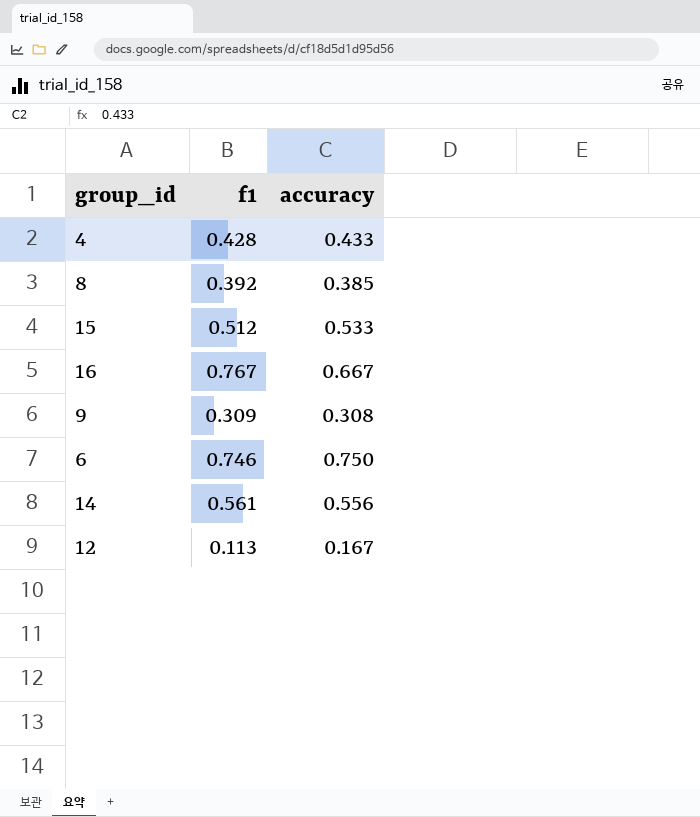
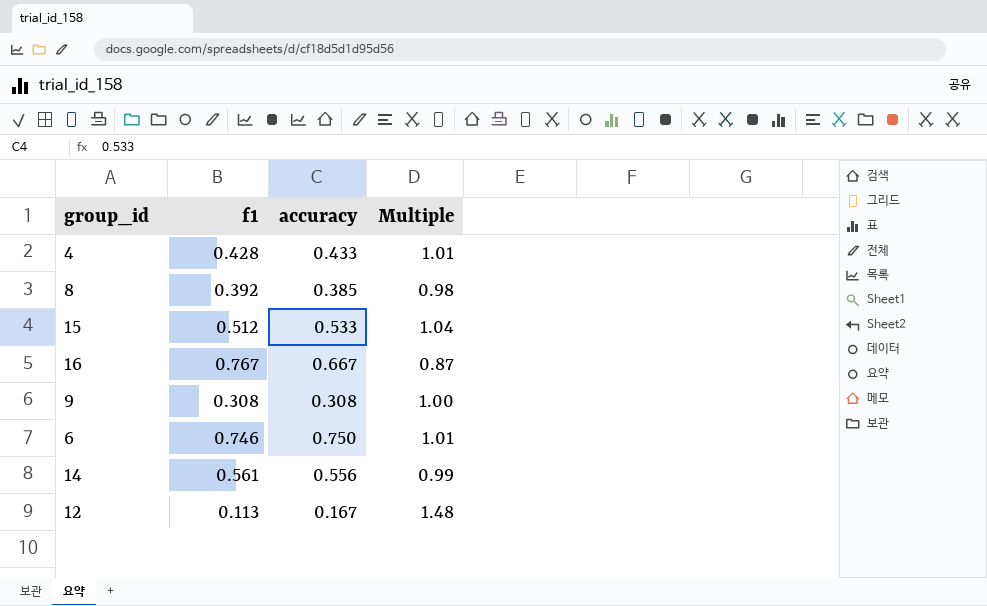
column Multiple | formula: none -> [accuracy] / [f1]
9 | f1: 0.309 -> 0.308

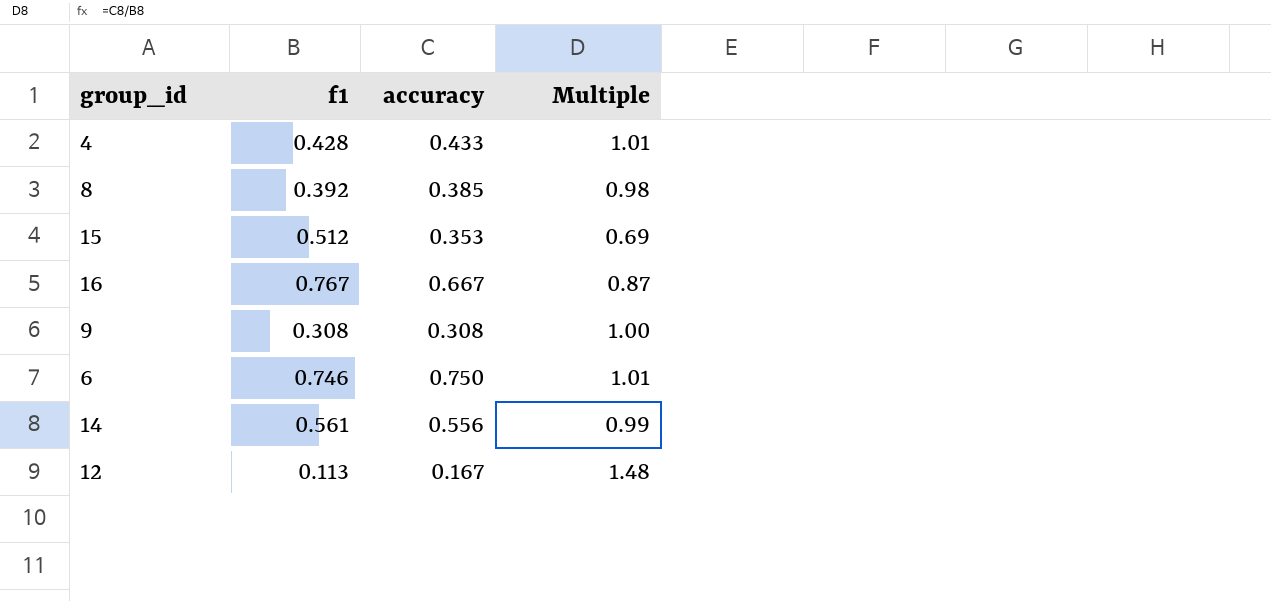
15 | accuracy: 0.533 -> 0.353
15 | Multiple: 1.04 -> 0.69

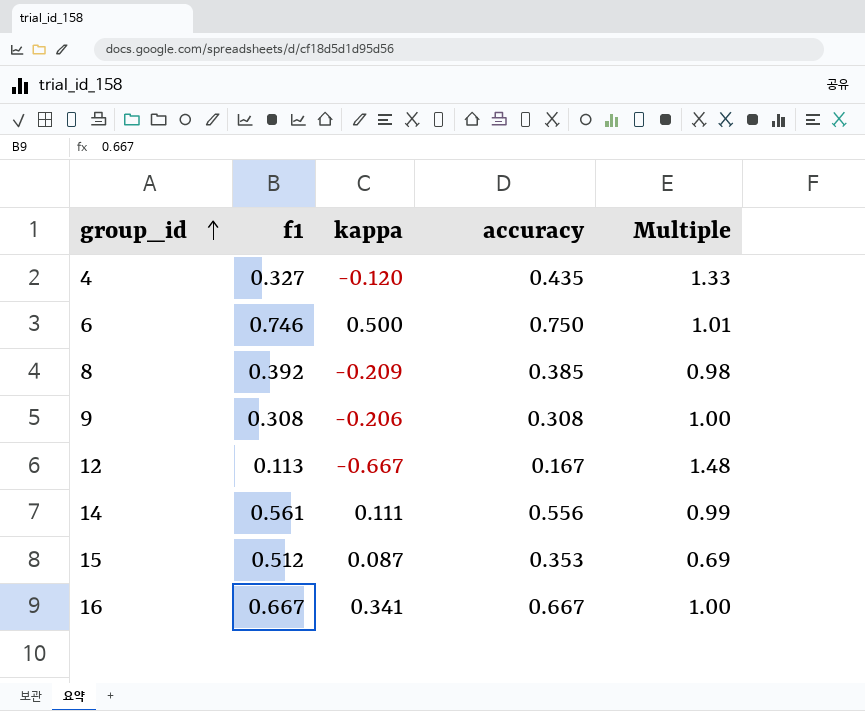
row order: none -> group_id ascending
column kappa | position: none -> 3
4 | f1: 0.428 -> 0.327
4 | accuracy: 0.433 -> 0.435
4 | Multiple: 1.01 -> 1.33
16 | f1: 0.767 -> 0.667
16 | Multiple: 0.87 -> 1.00

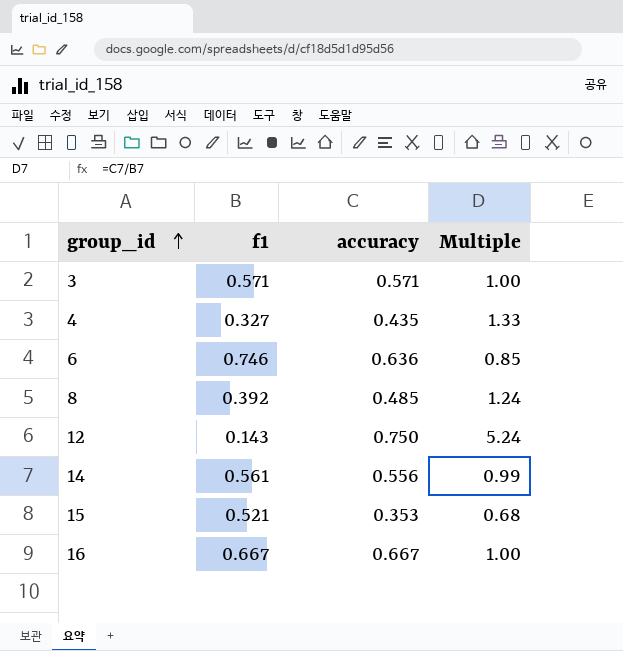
column kappa | position: 3 -> none
row 9: 0.308 | -0.206 | 0.308 | 1.00 -> none
row 3: none -> 0.571 | 0.571 | 1.00
6 | accuracy: 0.750 -> 0.636
6 | Multiple: 1.01 -> 0.85
8 | accuracy: 0.385 -> 0.485
8 | Multiple: 0.98 -> 1.24
12 | f1: 0.113 -> 0.143
12 | accuracy: 0.167 -> 0.750
12 | Multiple: 1.48 -> 5.24
15 | f1: 0.512 -> 0.521
15 | Multiple: 0.69 -> 0.68

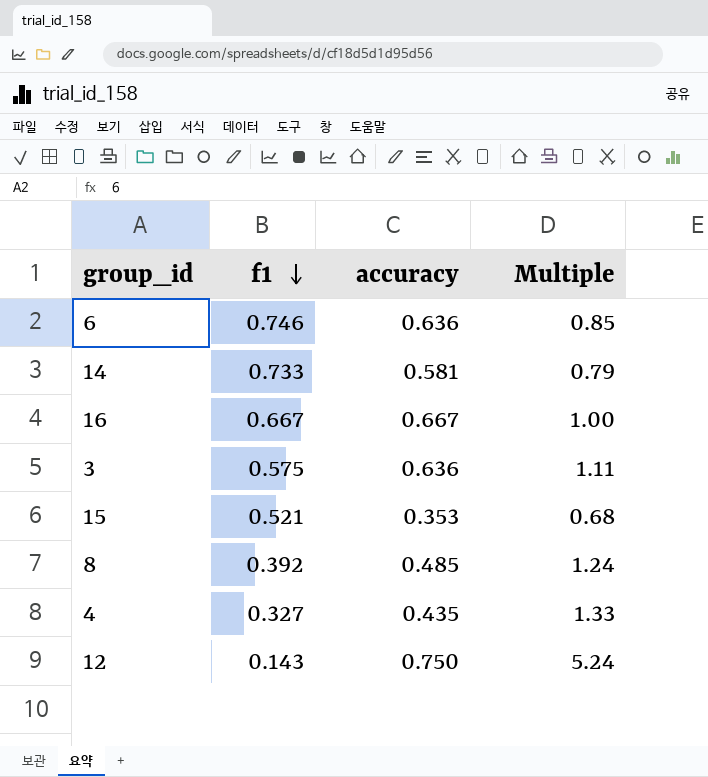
row order: group_id ascending -> f1 descending
14 | f1: 0.561 -> 0.733
14 | accuracy: 0.556 -> 0.581
14 | Multiple: 0.99 -> 0.79
3 | f1: 0.571 -> 0.575
3 | accuracy: 0.571 -> 0.636
3 | Multiple: 1.00 -> 1.11

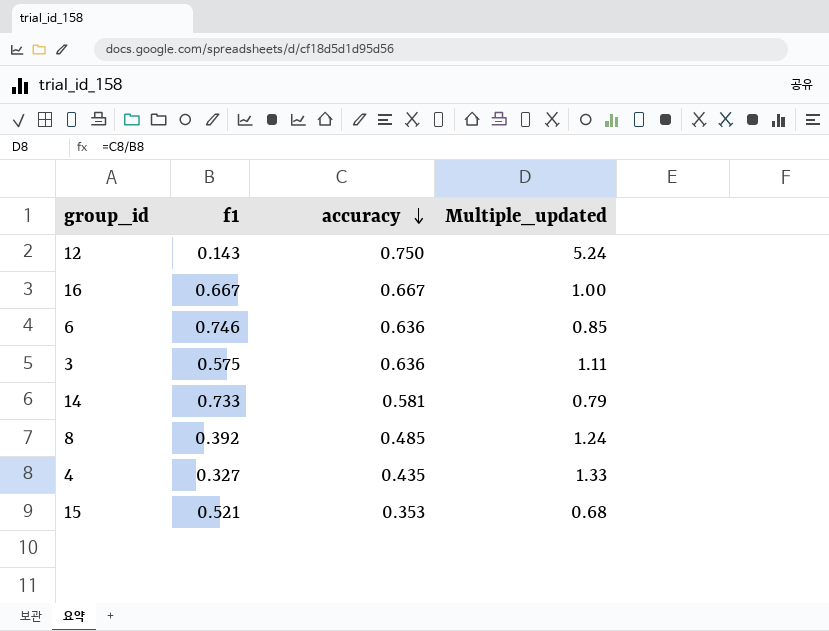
row order: f1 descending -> accuracy descending
column name: Multiple -> Multiple_updated

